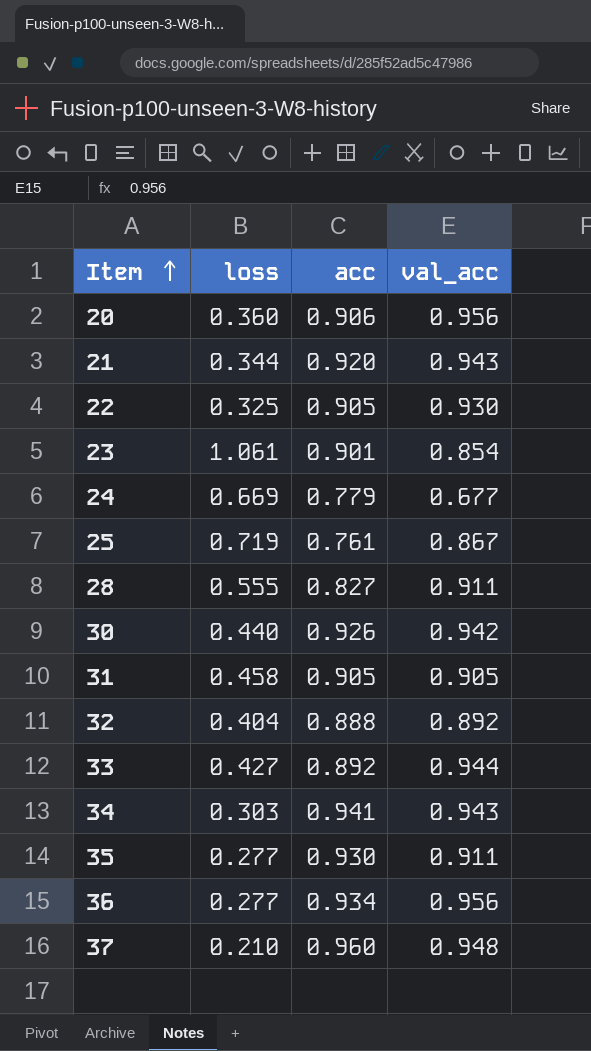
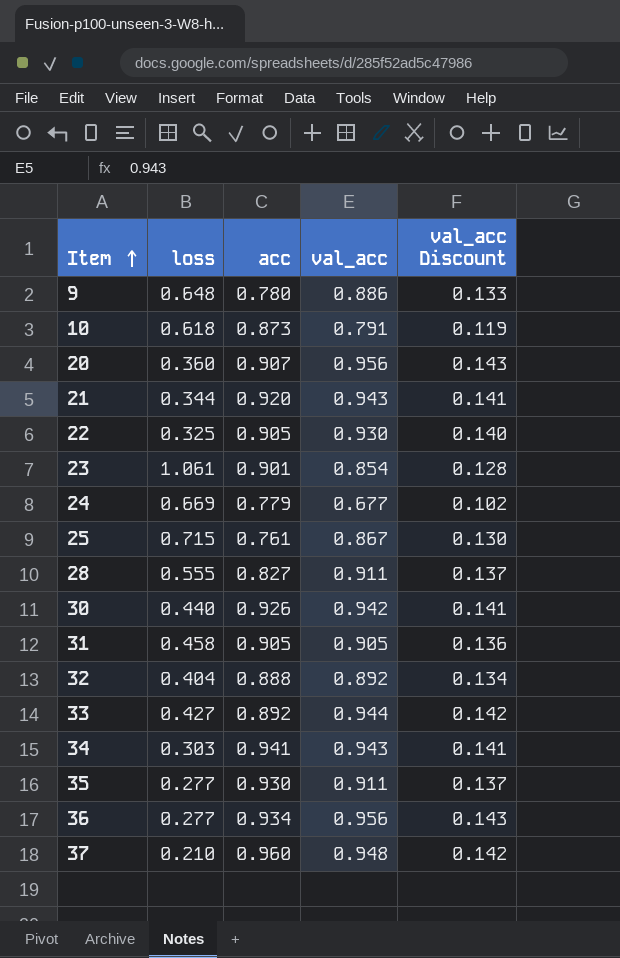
column val_acc Discount | formula: none -> [val_acc] * 0.15
row 9: none -> 0.648 | 0.780 | 0.886 | 0.133
row 10: none -> 0.618 | 0.873 | 0.791 | 0.119
20 | acc: 0.906 -> 0.907
25 | loss: 0.719 -> 0.715

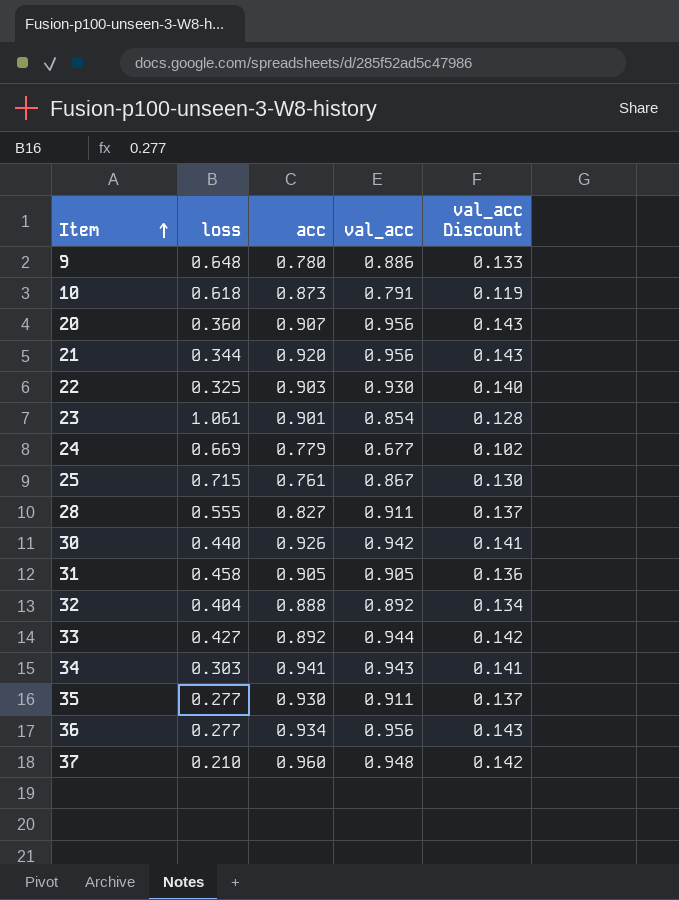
21 | val_acc: 0.943 -> 0.956
21 | val_acc Discount: 0.141 -> 0.143
22 | acc: 0.905 -> 0.903

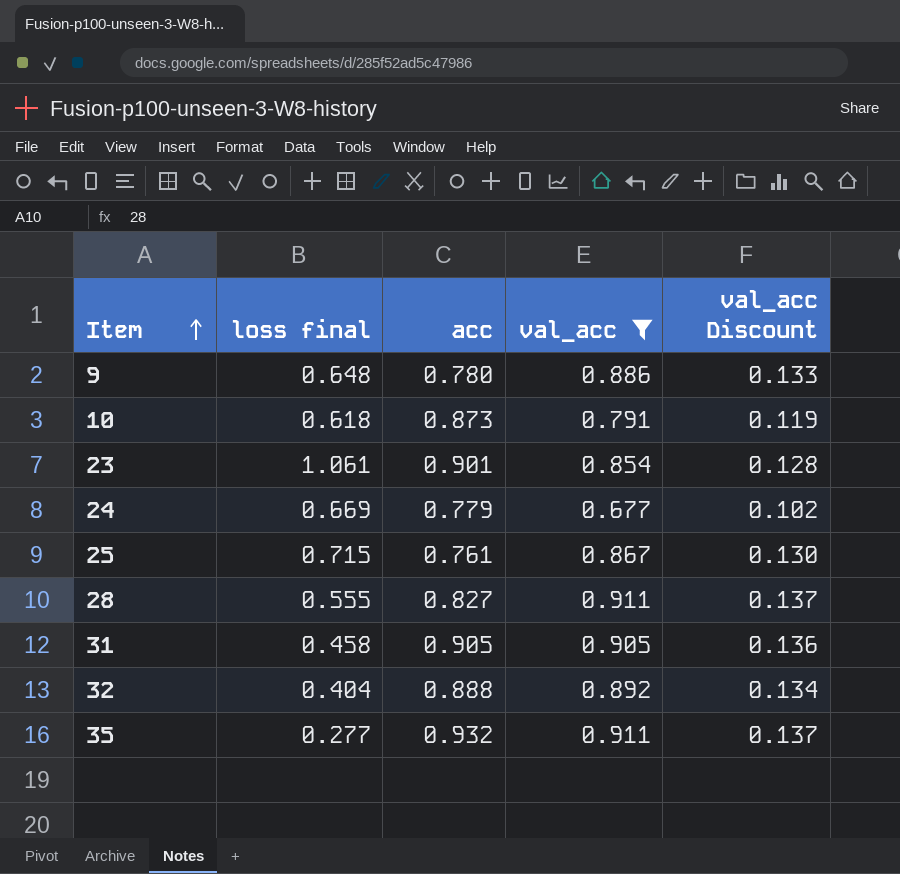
filter: none -> val_acc <= 0.911
column name: loss -> loss final
35 | acc: 0.930 -> 0.932

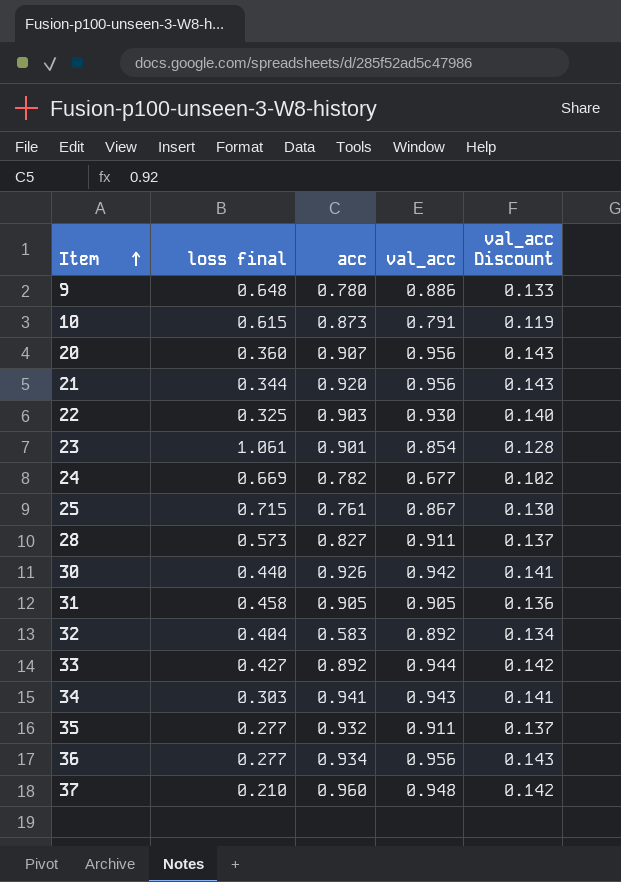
filter: val_acc <= 0.911 -> none
10 | loss final: 0.618 -> 0.615
24 | acc: 0.779 -> 0.782
28 | loss final: 0.555 -> 0.573
32 | acc: 0.888 -> 0.583

